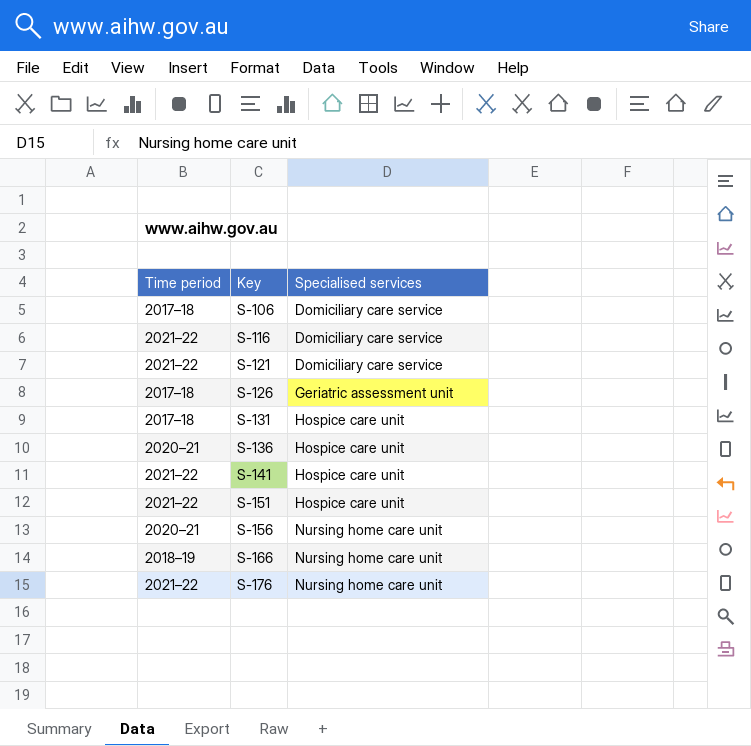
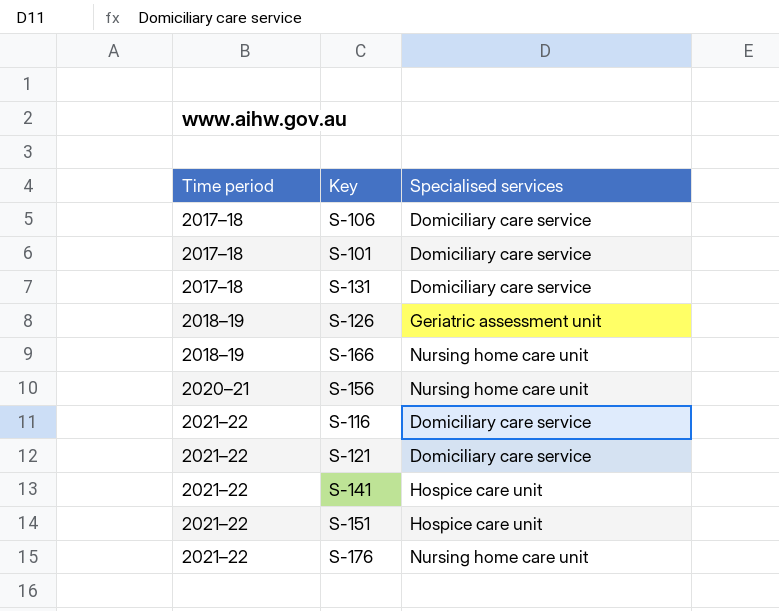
row order: Key ascending -> Time period ascending
row S-136: 2020–21 | Hospice care unit -> none
row S-101: none -> 2017–18 | Domiciliary care service
S-131 | Specialised services: Hospice care unit -> Domiciliary care service
S-126 | Time period: 2017–18 -> 2018–19

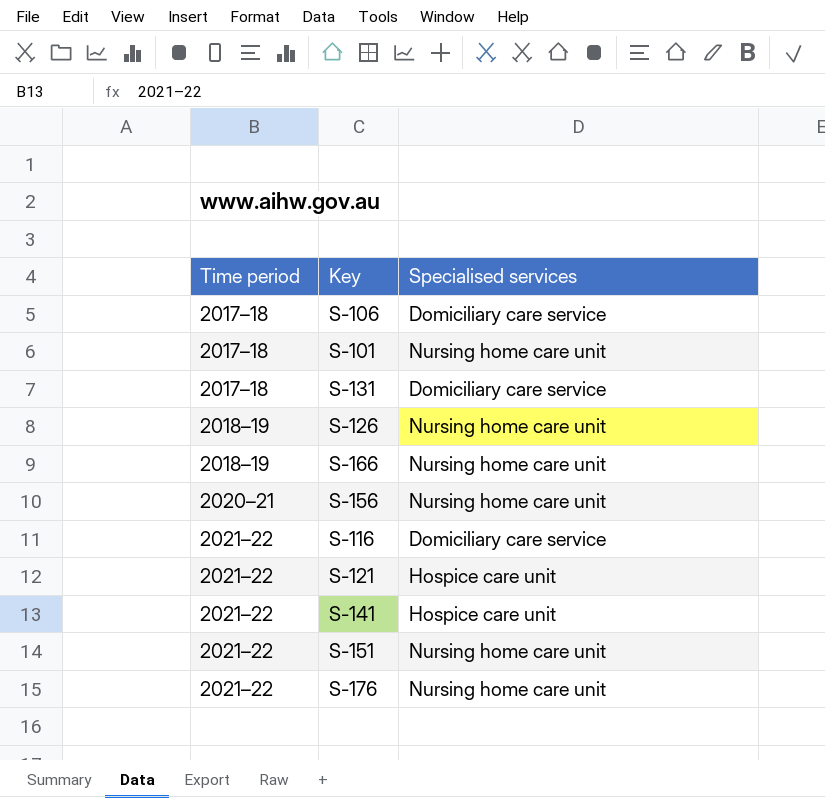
S-101 | Specialised services: Domiciliary care service -> Nursing home care unit
S-126 | Specialised services: Geriatric assessment unit -> Nursing home care unit
S-121 | Specialised services: Domiciliary care service -> Hospice care unit
S-151 | Specialised services: Hospice care unit -> Nursing home care unit

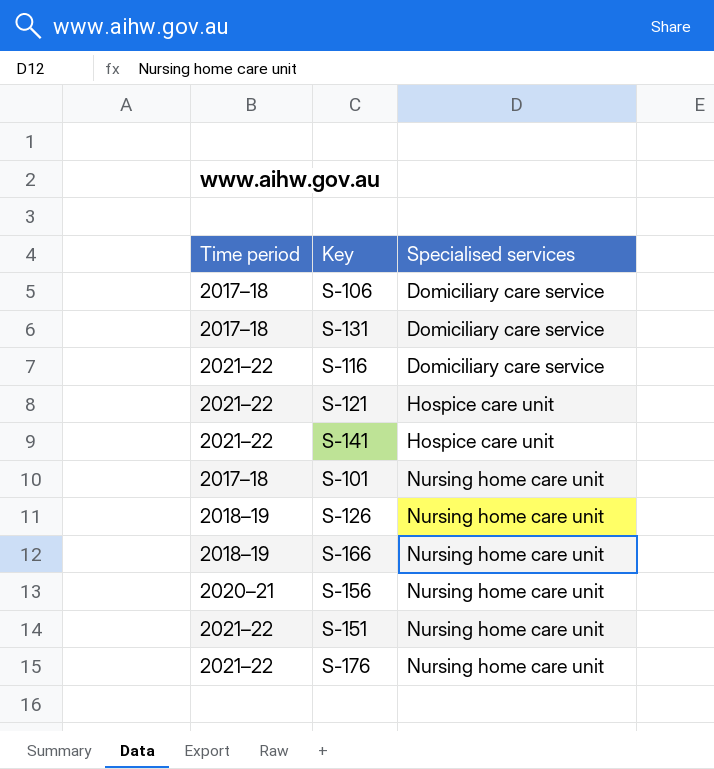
row order: Time period ascending -> Specialised services ascending

